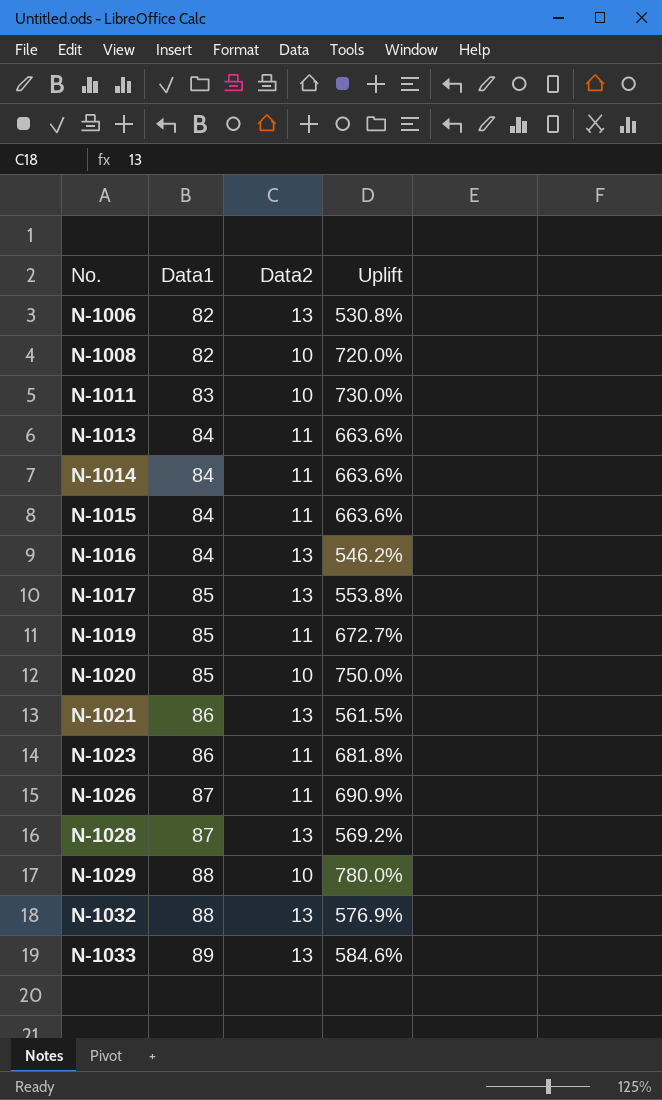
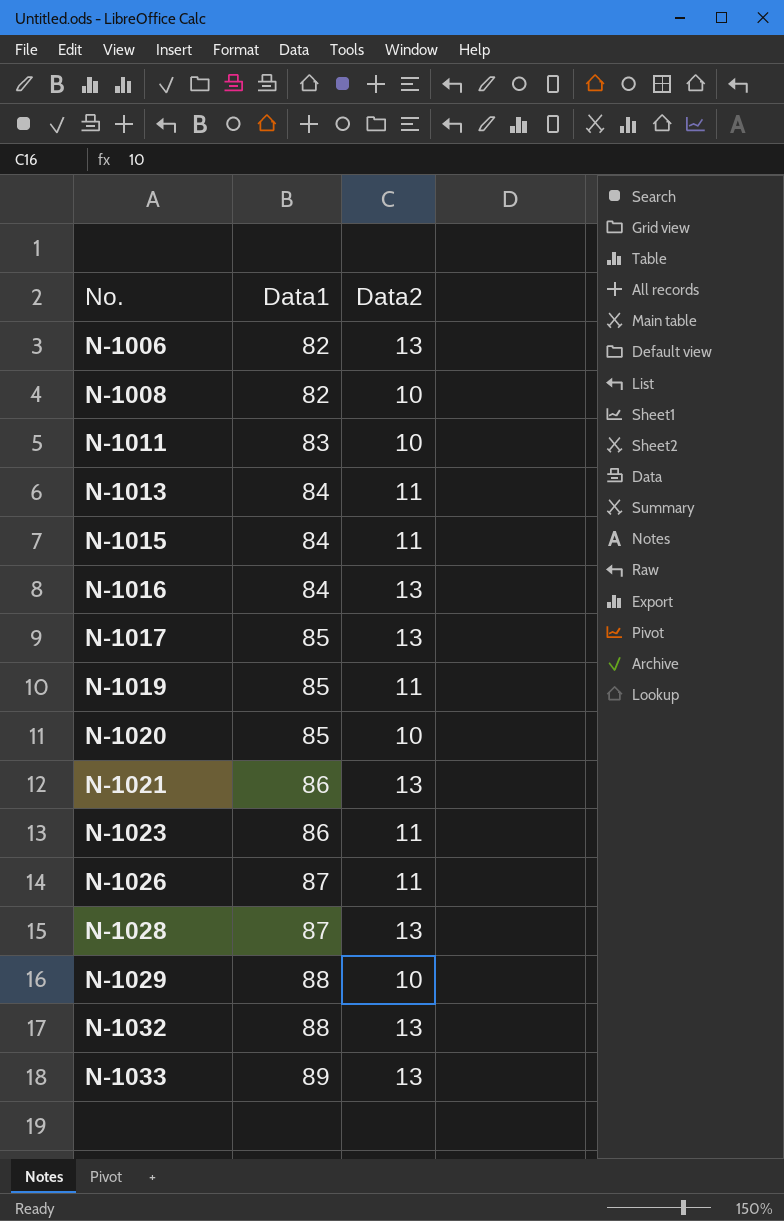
column Uplift | formula: ([Data1] - [Data2]) / [Data2] -> none
row N-1014: 84 | 11 | 663.6% -> none

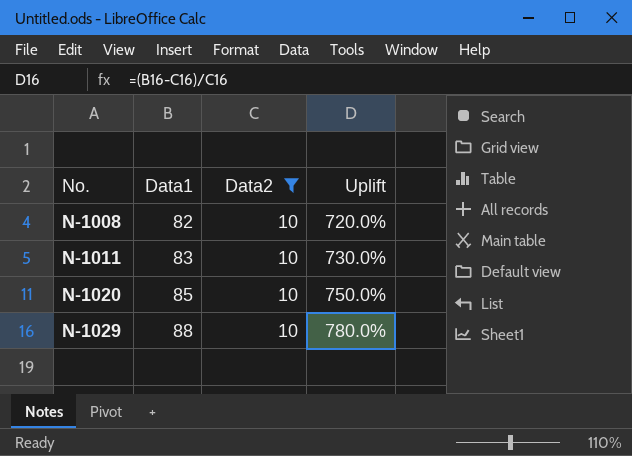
filter: none -> Data2 = 10
column Uplift | formula: none -> ([Data1] - [Data2]) / [Data2]

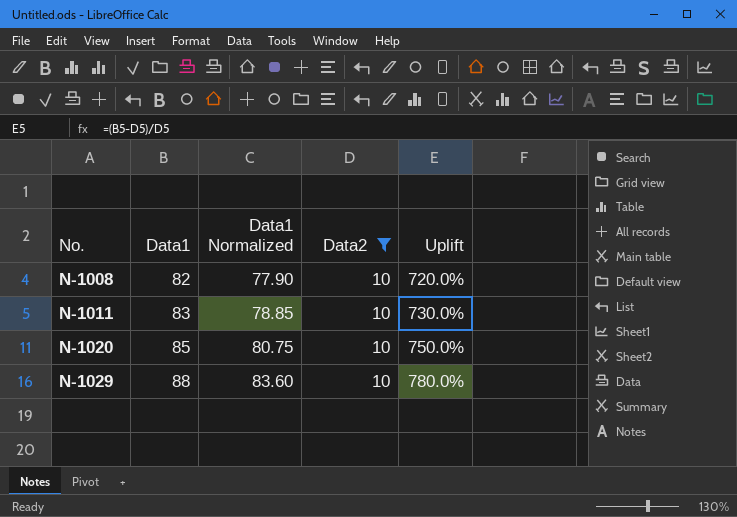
column Data1 Normalized | formula: none -> [Data1] * 0.95

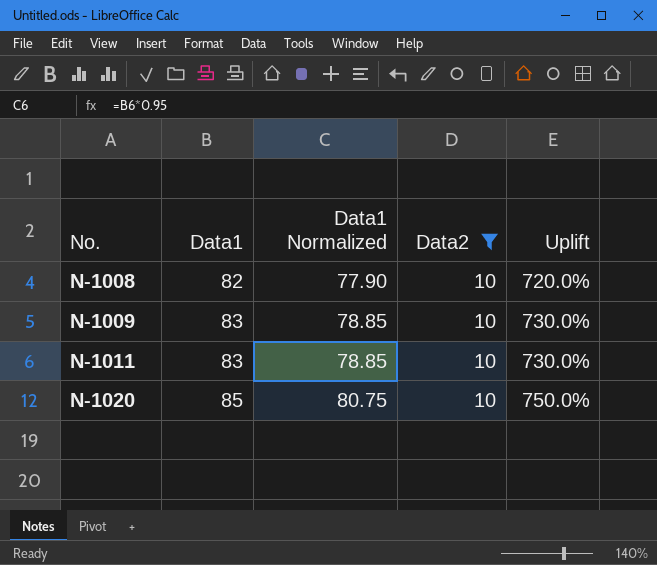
row N-1029: 88 | 83.60 | 10 | 780.0% -> none
row N-1009: none -> 83 | 78.85 | 10 | 730.0%

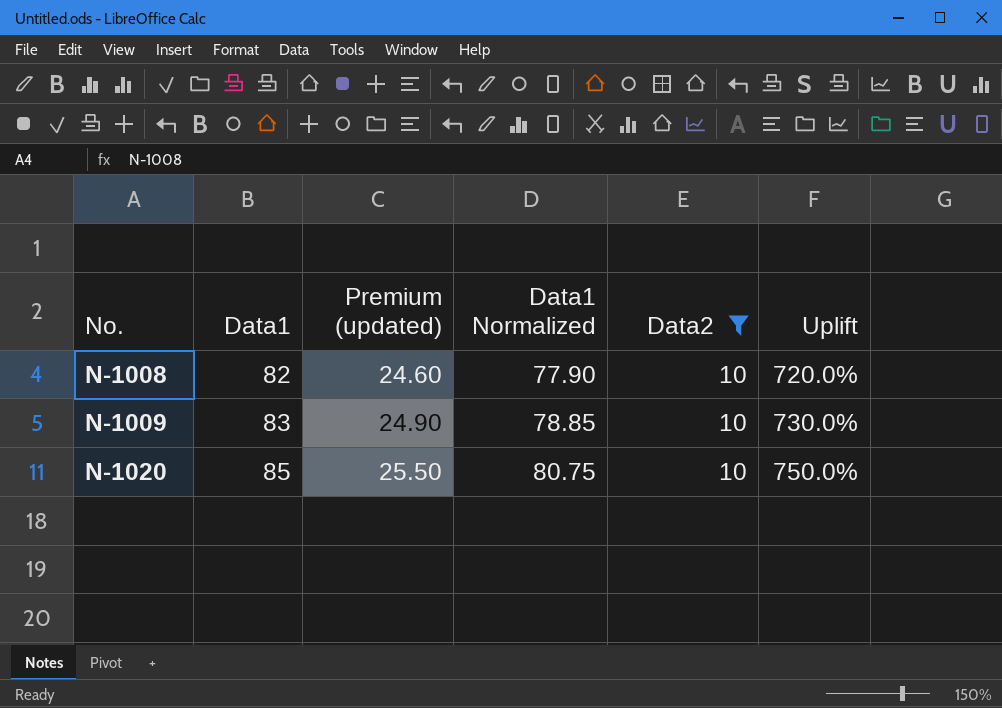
column Premium (updated) | formula: none -> [Data1] * 0.3
row N-1011: 83 | 78.85 | 10 | 730.0% -> none

